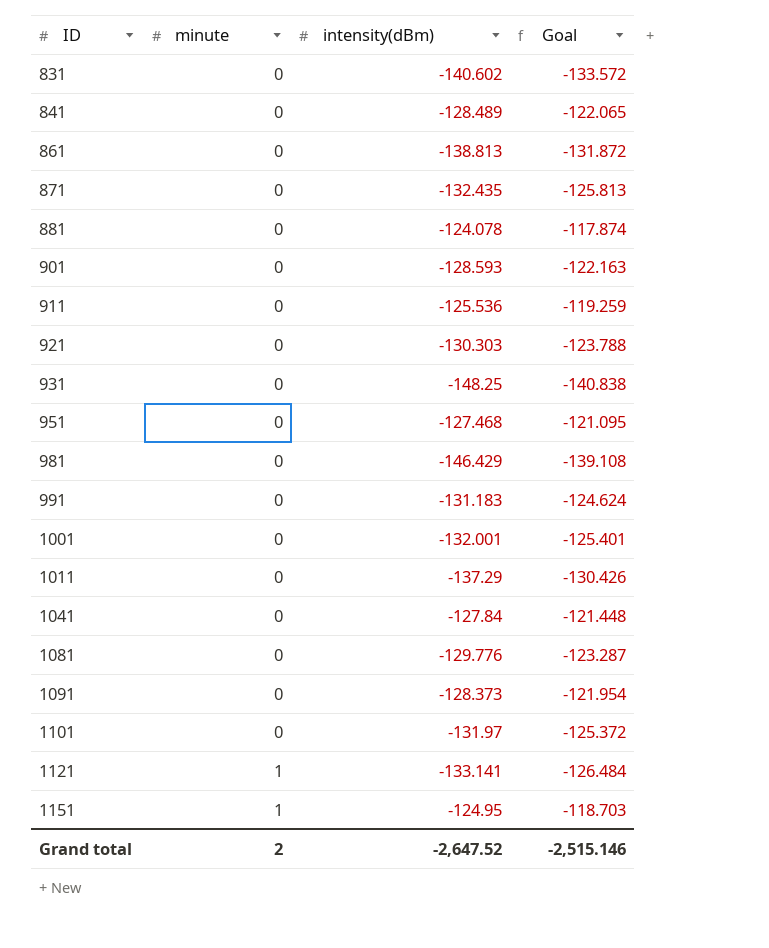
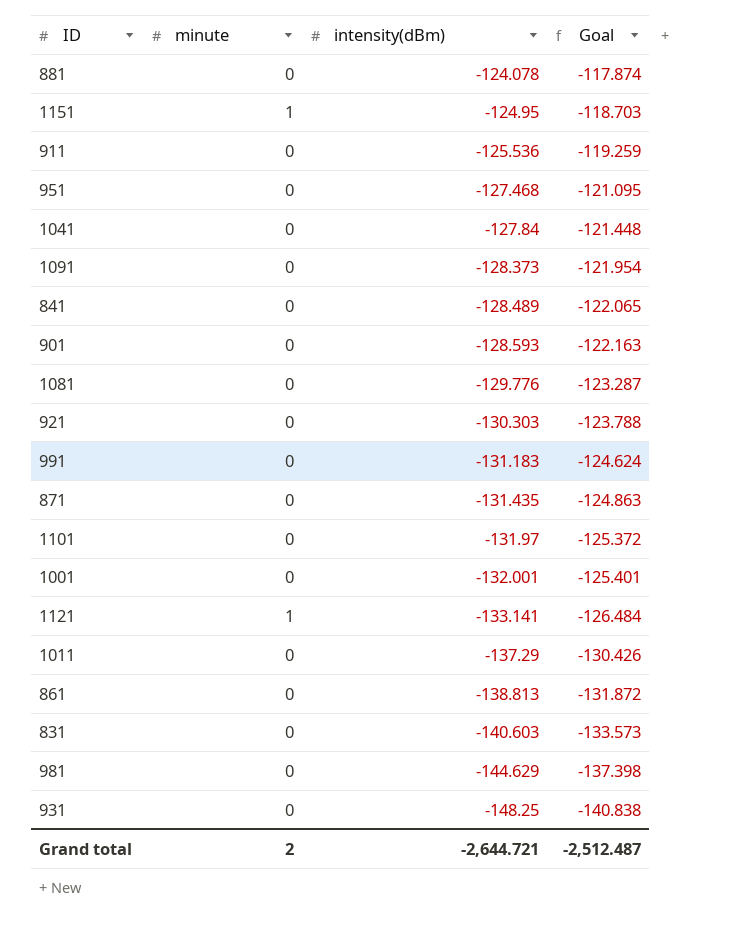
row order: ID ascending -> intensity(dBm) descending
871 | intensity(dBm): -132.435 -> -131.435
871 | Goal: -125.813 -> -124.863
831 | intensity(dBm): -140.602 -> -140.603
831 | Goal: -133.572 -> -133.573
981 | intensity(dBm): -146.429 -> -144.629
981 | Goal: -139.108 -> -137.398
Grand total | intensity(dBm): -2,647.52 -> -2,644.721
Grand total | Goal: -2,515.146 -> -2,512.487

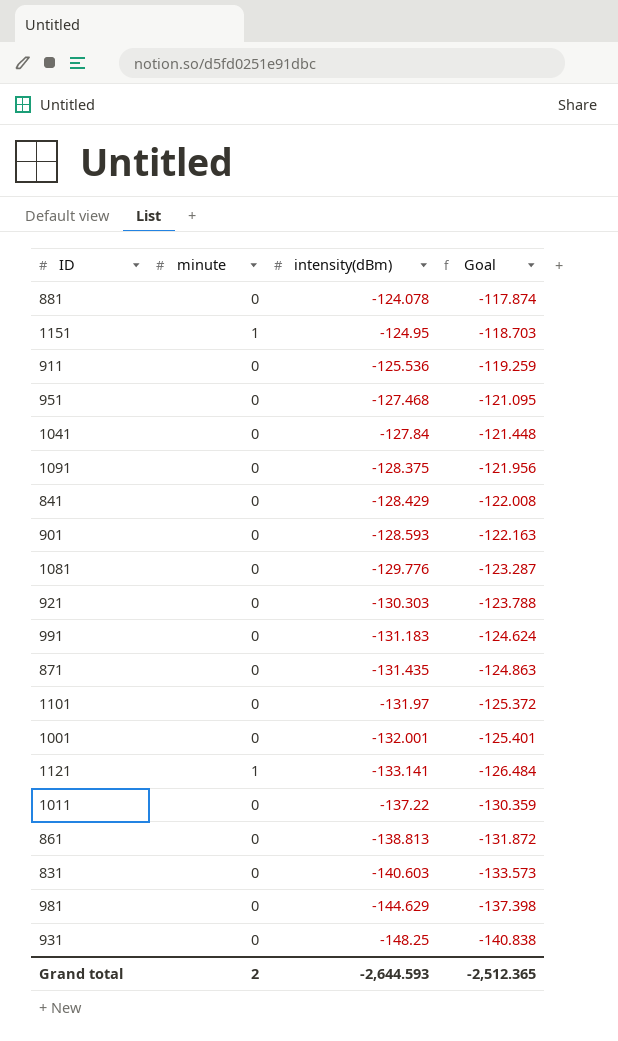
1091 | intensity(dBm): -128.373 -> -128.375
1091 | Goal: -121.954 -> -121.956
841 | intensity(dBm): -128.489 -> -128.429
841 | Goal: -122.065 -> -122.008
1011 | intensity(dBm): -137.29 -> -137.22
1011 | Goal: -130.426 -> -130.359
Grand total | intensity(dBm): -2,644.721 -> -2,644.593
Grand total | Goal: -2,512.487 -> -2,512.365

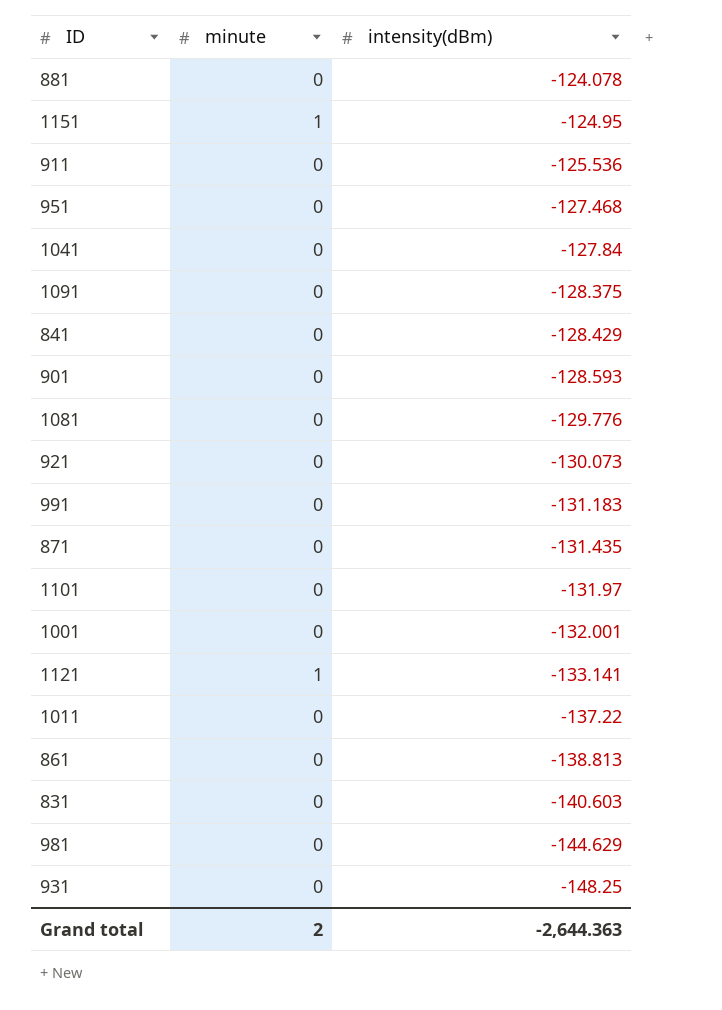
column Goal | formula: [intensity(dBm)] * 0.95 -> none
921 | intensity(dBm): -130.303 -> -130.073
Grand total | intensity(dBm): -2,644.593 -> -2,644.363

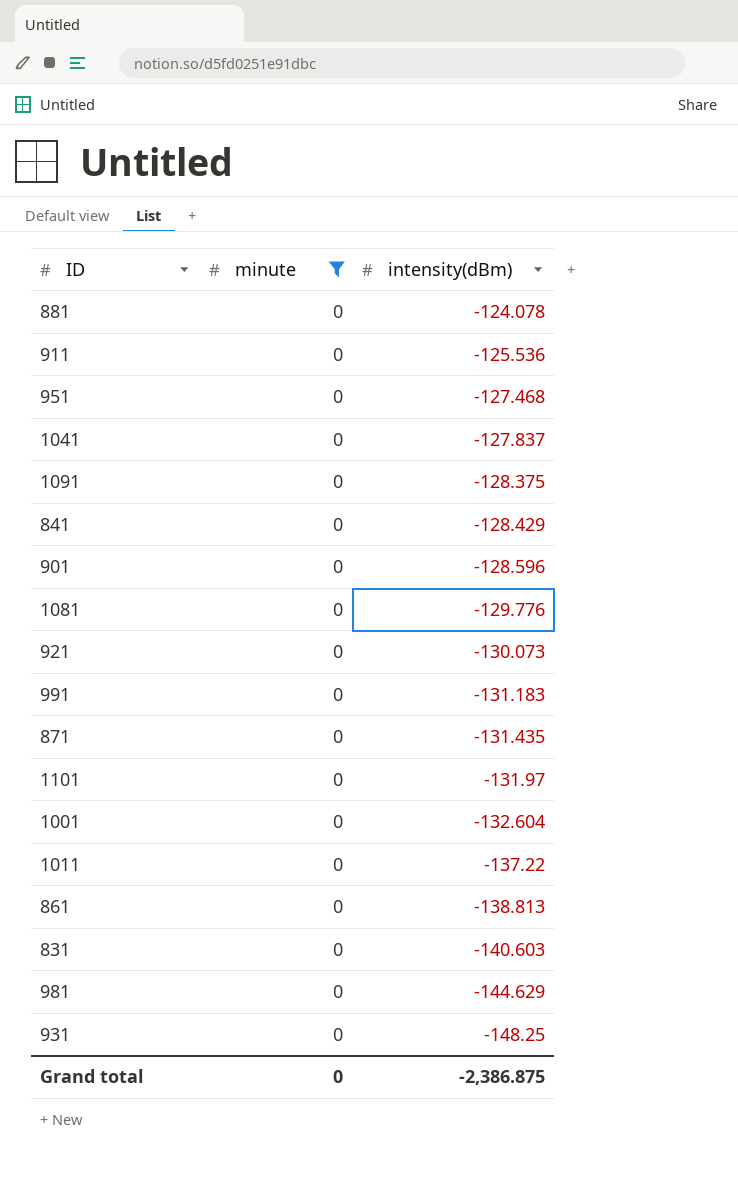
filter: none -> minute = 0
1041 | intensity(dBm): -127.84 -> -127.837
901 | intensity(dBm): -128.593 -> -128.596
1001 | intensity(dBm): -132.001 -> -132.604
Grand total | minute: 2 -> 0
Grand total | intensity(dBm): -2,644.363 -> -2,386.875

